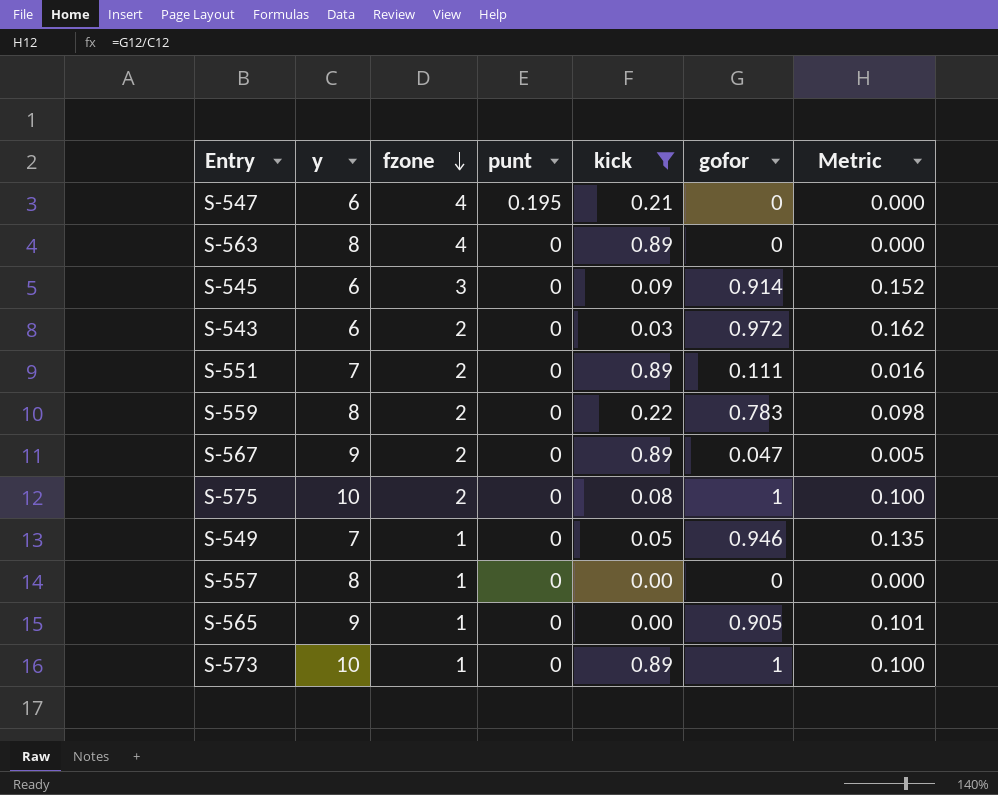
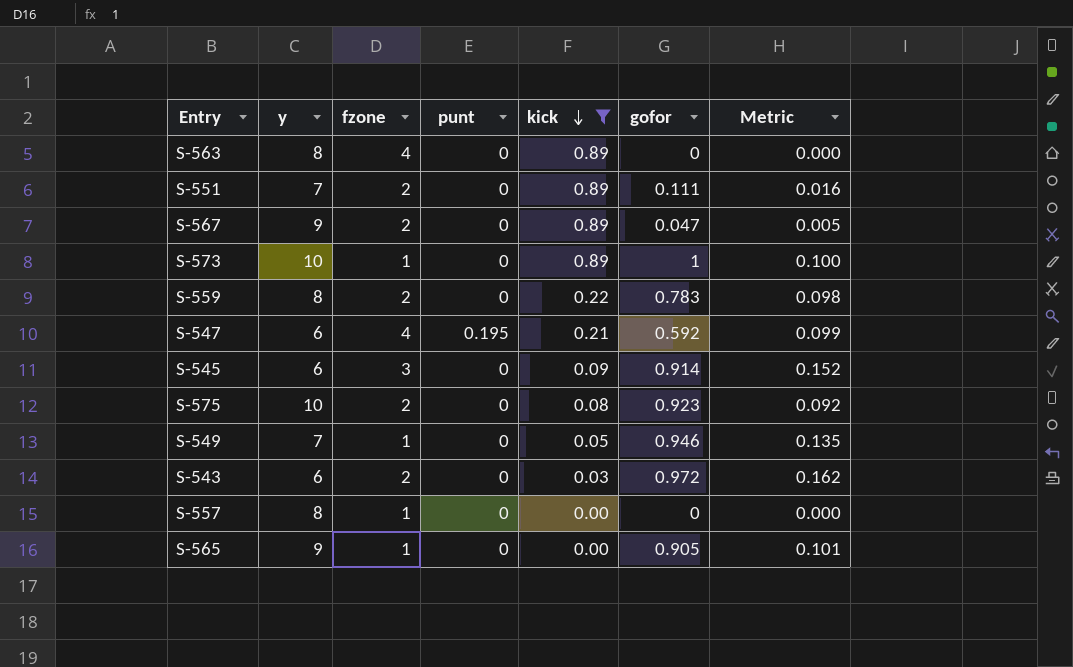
row order: fzone descending -> kick descending
S-547 | gofor: 0 -> 0.592
S-547 | Metric: 0.000 -> 0.099
S-575 | gofor: 1 -> 0.923
S-575 | Metric: 0.100 -> 0.092

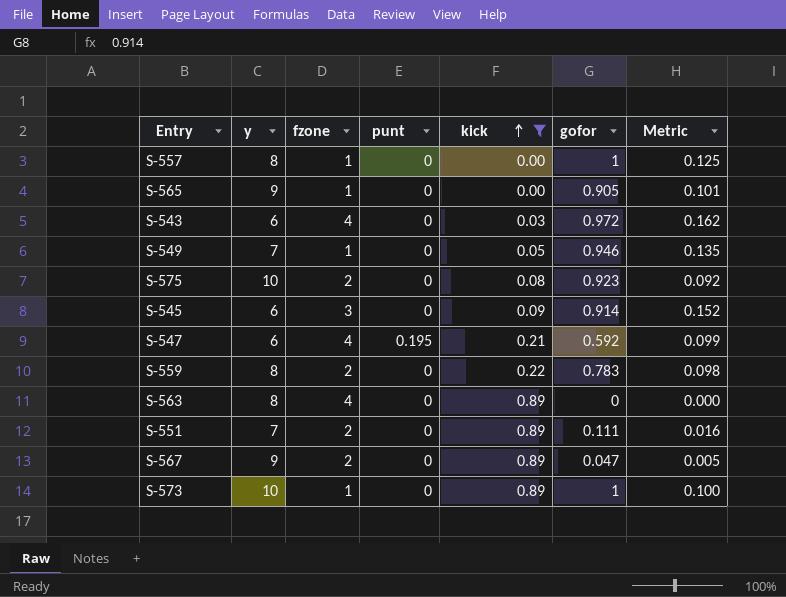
row order: kick descending -> kick ascending
S-557 | gofor: 0 -> 1
S-557 | Metric: 0.000 -> 0.125
S-543 | fzone: 2 -> 4

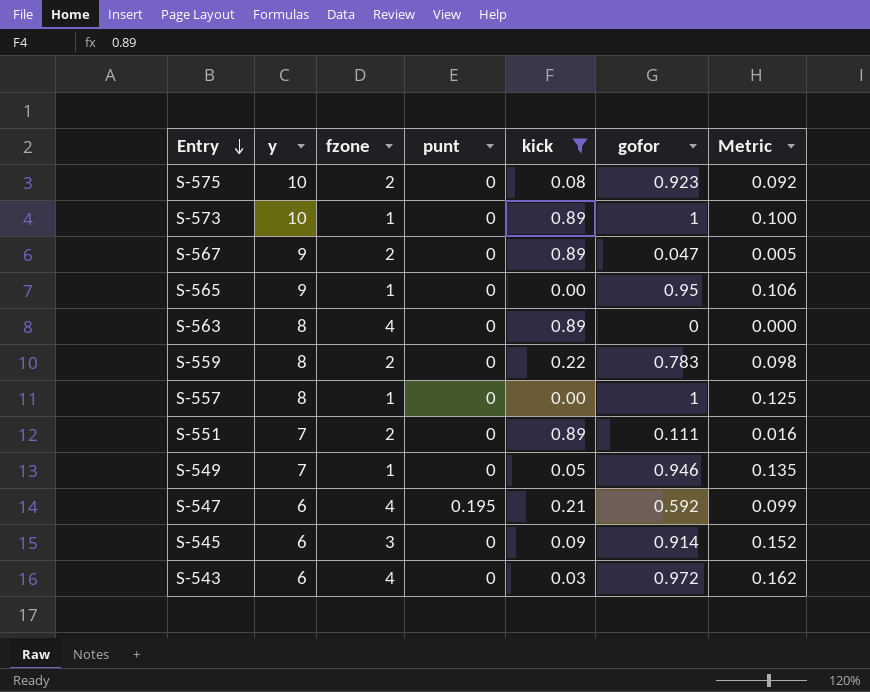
row order: kick ascending -> Entry descending
S-565 | gofor: 0.905 -> 0.95
S-565 | Metric: 0.101 -> 0.106

